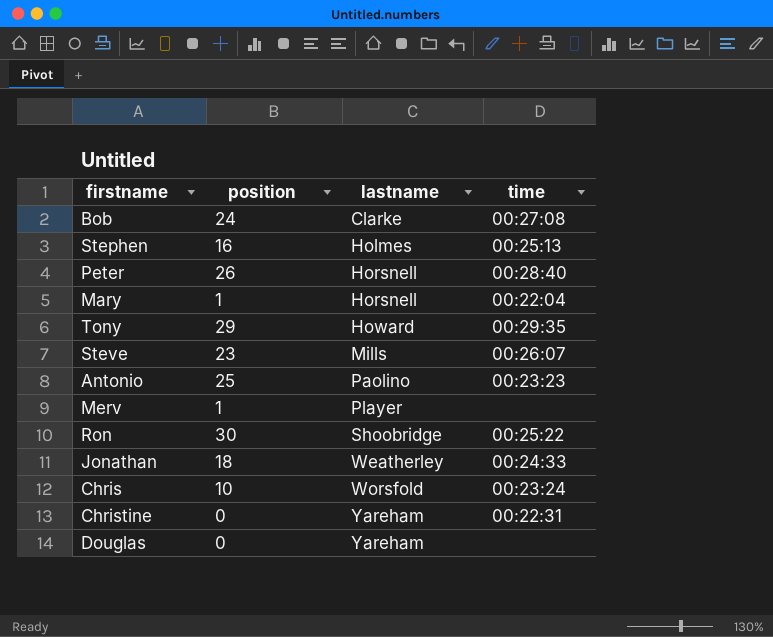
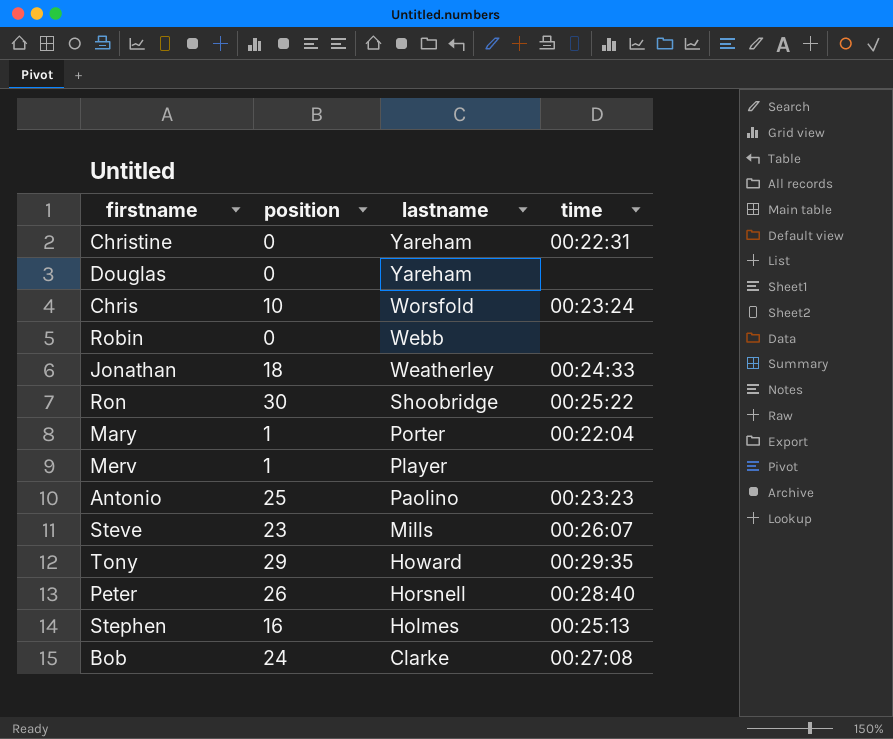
row order: lastname ascending -> lastname descending
row Robin: none -> 0 | Webb | none
Mary | lastname: Horsnell -> Porter

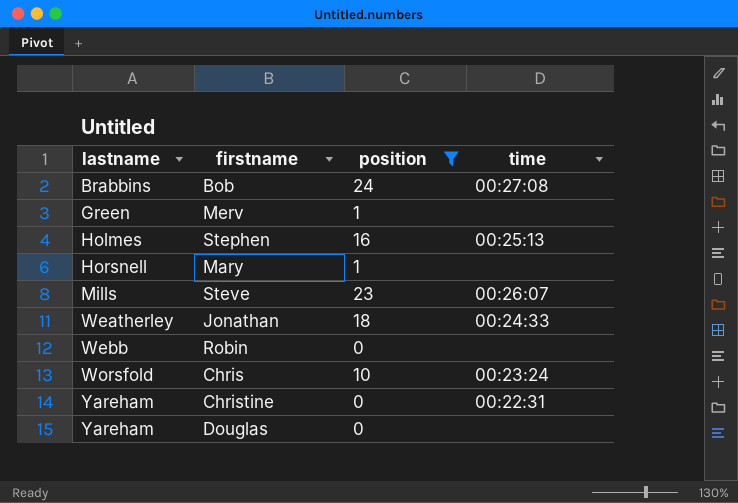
filter: none -> position <= 24
row order: lastname descending -> lastname ascending
column lastname | position: 3 -> 1
Bob | lastname: Clarke -> Brabbins
Merv | lastname: Player -> Green
Mary | lastname: Porter -> Horsnell
Mary | time: 00:22:04 -> none

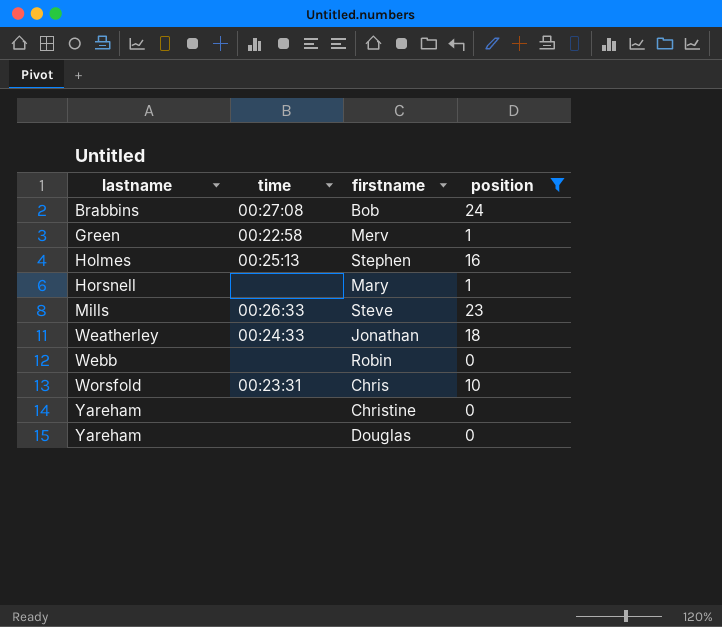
column time | position: 4 -> 2
Merv | time: none -> 00:22:58
Steve | time: 00:26:07 -> 00:26:33
Chris | time: 00:23:24 -> 00:23:31
Christine | time: 00:22:31 -> none

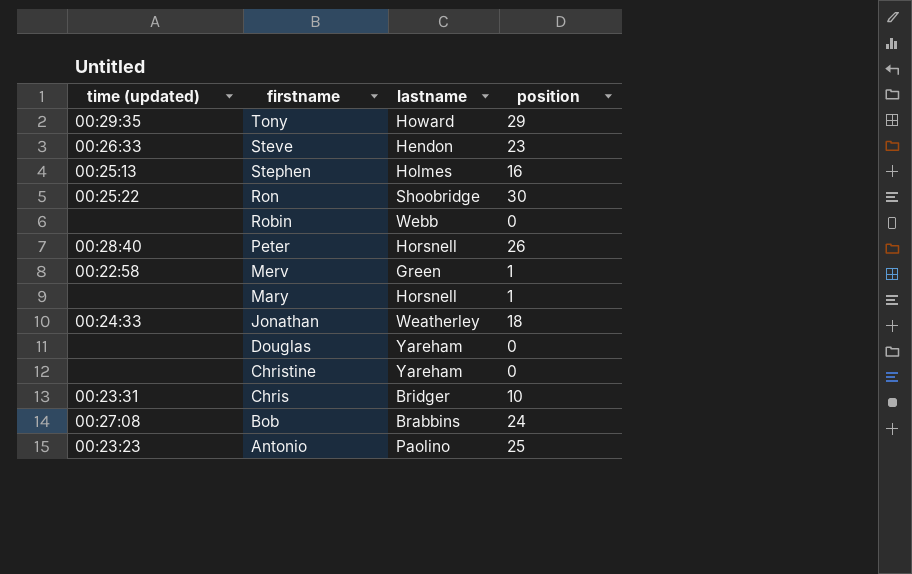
filter: position <= 24 -> none
row order: lastname ascending -> firstname descending
column name: time -> time (updated)
column lastname | position: 1 -> 3
Steve | lastname: Mills -> Hendon
Chris | lastname: Worsfold -> Bridger

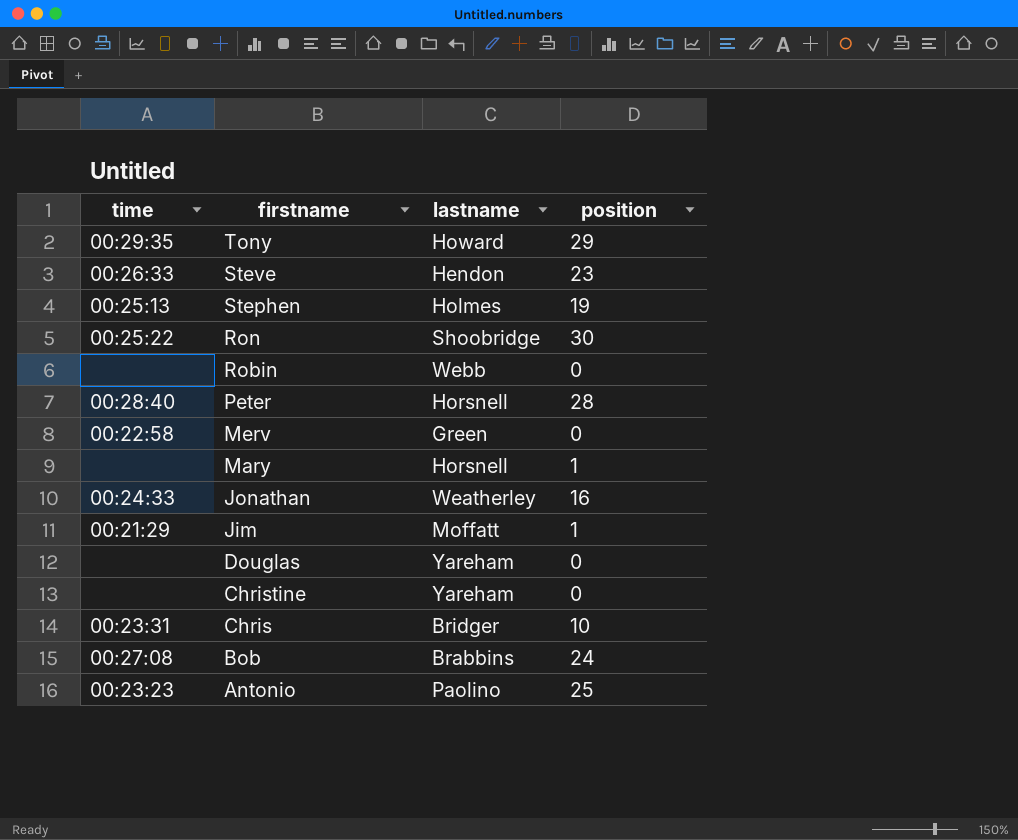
column name: time (updated) -> time
Stephen | position: 16 -> 19
Peter | position: 26 -> 28
Merv | position: 1 -> 0
Jonathan | position: 18 -> 16
row Jim: none -> 00:21:29 | Moffatt | 1

